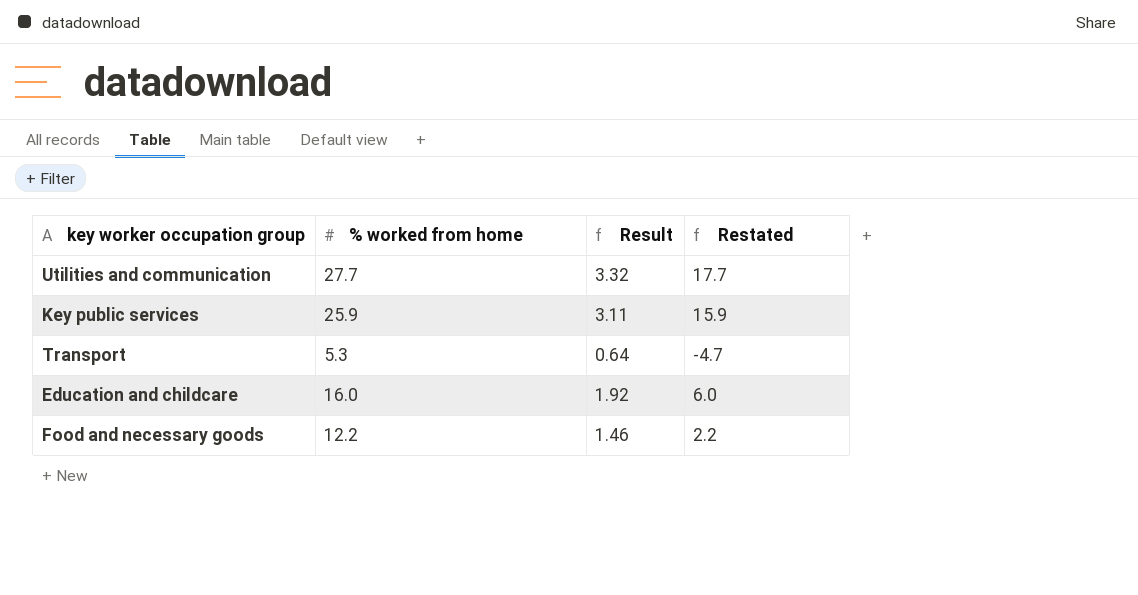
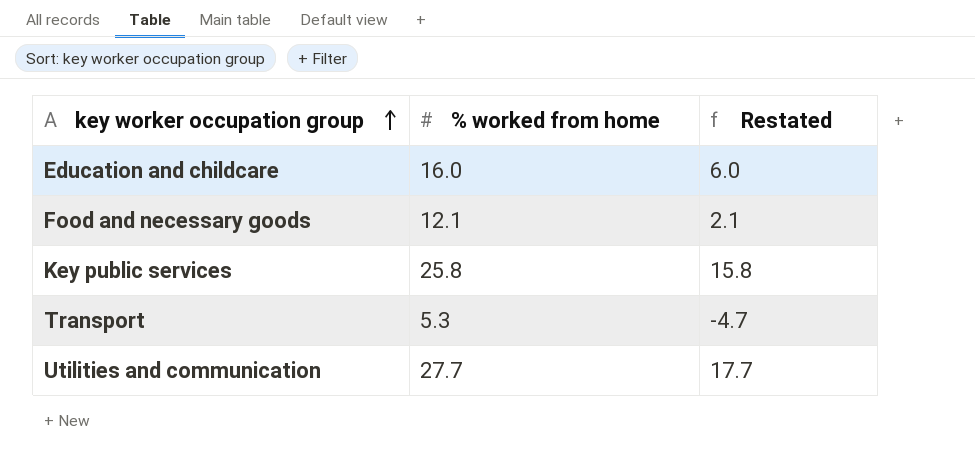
row order: none -> key worker occupation group ascending
column Result | formula: [% worked from home] * 0.12 -> none
Food and necessary goods | % worked from home: 12.2 -> 12.1
Food and necessary goods | Restated: 2.2 -> 2.1
Key public services | % worked from home: 25.9 -> 25.8
Key public services | Restated: 15.9 -> 15.8

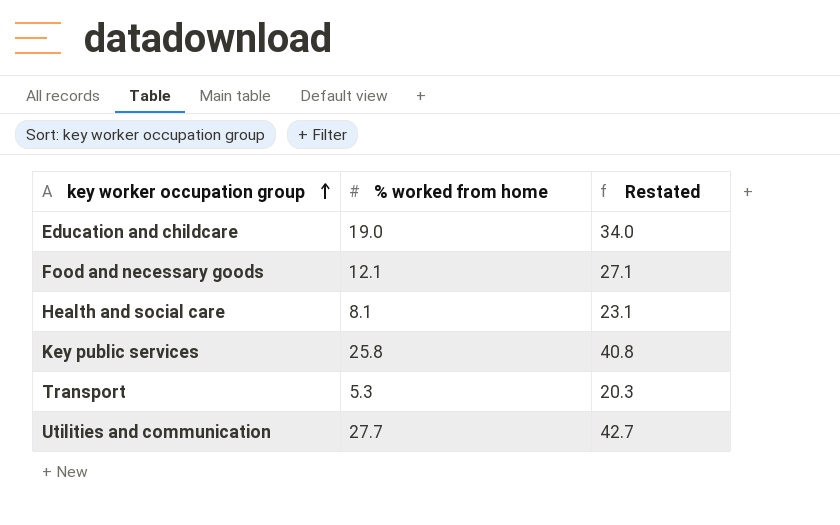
column Restated | formula: [% worked from home] - 10 -> [% worked from home] + 15
Education and childcare | % worked from home: 16.0 -> 19.0
row Health and social care: none -> 8.1 | 23.1

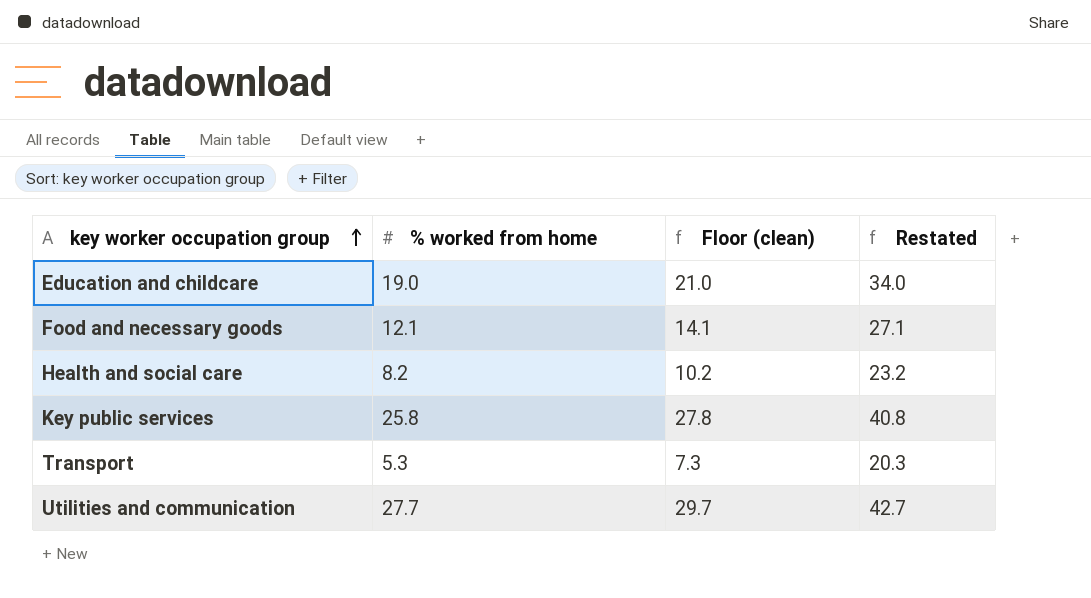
column Floor (clean) | formula: none -> [% worked from home] + 2
Health and social care | % worked from home: 8.1 -> 8.2
Health and social care | Restated: 23.1 -> 23.2

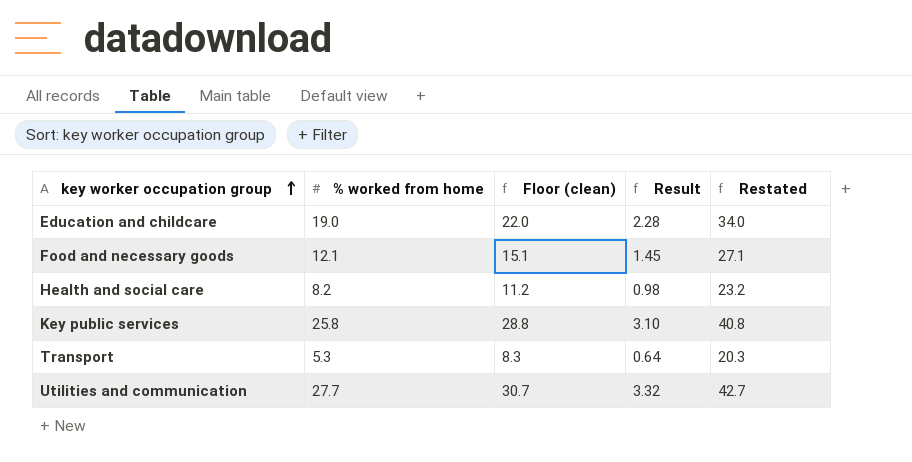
column Floor (clean) | formula: [% worked from home] + 2 -> [% worked from home] + 3
column Result | formula: none -> [% worked from home] * 0.12

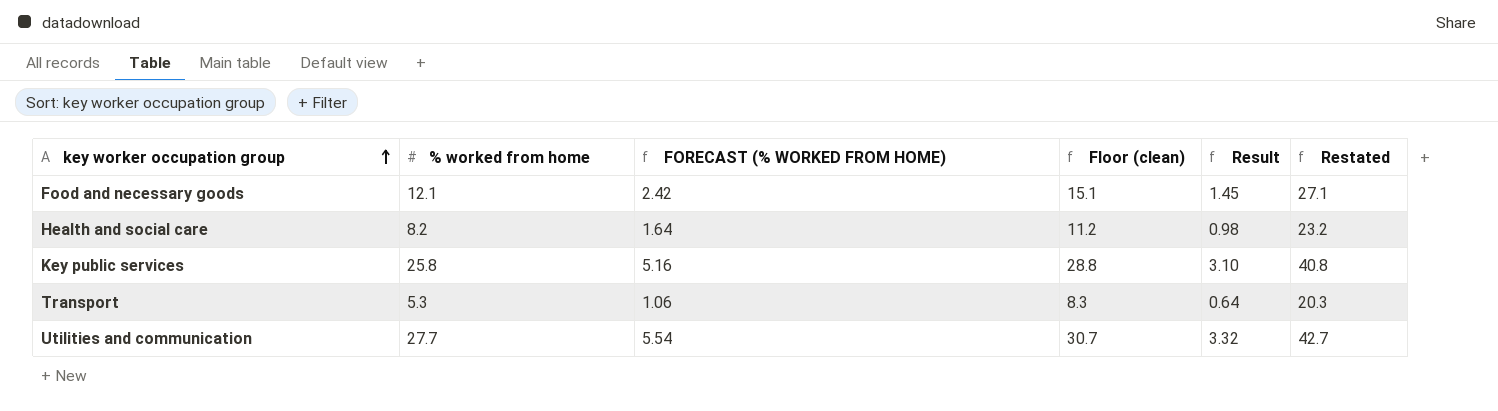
column FORECAST (% WORKED FROM HOME) | formula: none -> [% worked from home] * 0.2
row Education and childcare: 19.0 | 22.0 | 2.28 | 34.0 -> none

